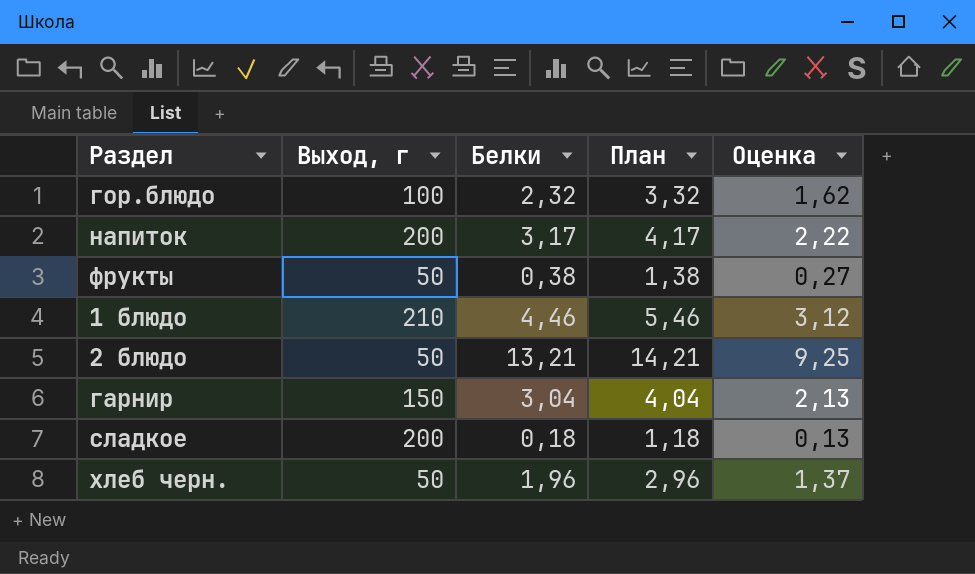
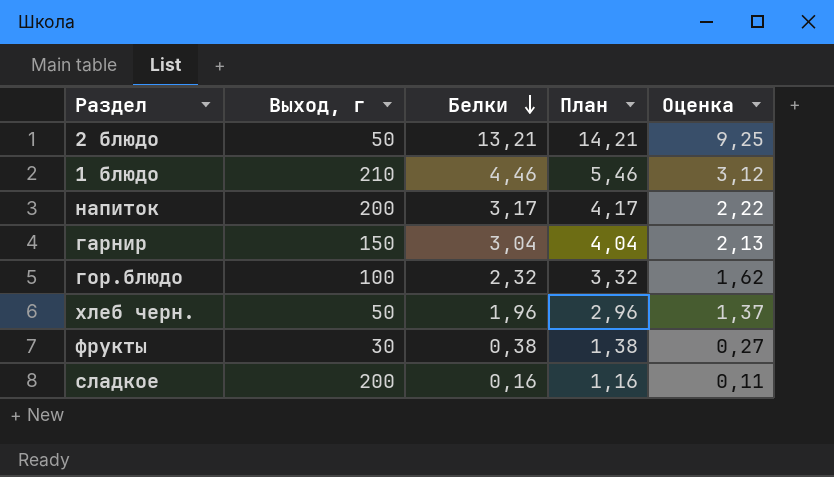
row order: none -> Белки descending
фрукты | Выход, г: 50 -> 30
сладкое | Белки: 0,18 -> 0,16
сладкое | План: 1,18 -> 1,16
сладкое | Оценка: 0,13 -> 0,11

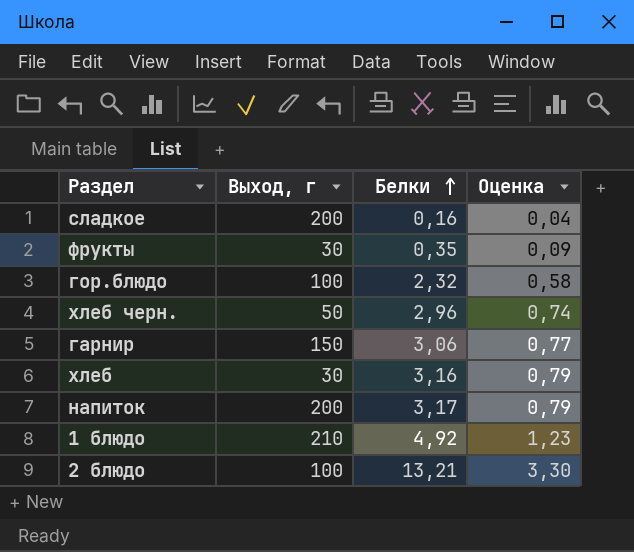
row order: Белки descending -> Белки ascending
column План | formula: [Белки] + 1 -> none
column Оценка | formula: [Белки] * 0,7 -> [Белки] * 0,25
фрукты | Белки: 0,38 -> 0,35
хлеб черн. | Белки: 1,96 -> 2,96
гарнир | Белки: 3,04 -> 3,06
row хлеб: none -> 30 | 3,16 | 0,79
1 блюдо | Белки: 4,46 -> 4,92
2 блюдо | Выход, г: 50 -> 100

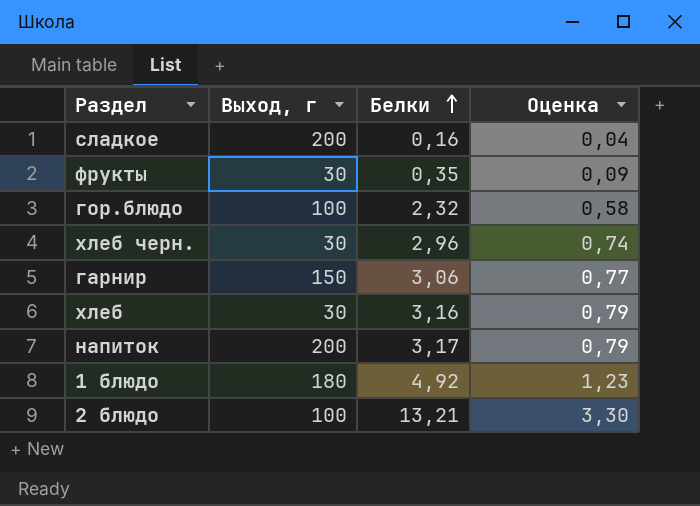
хлеб черн. | Выход, г: 50 -> 30
1 блюдо | Выход, г: 210 -> 180

